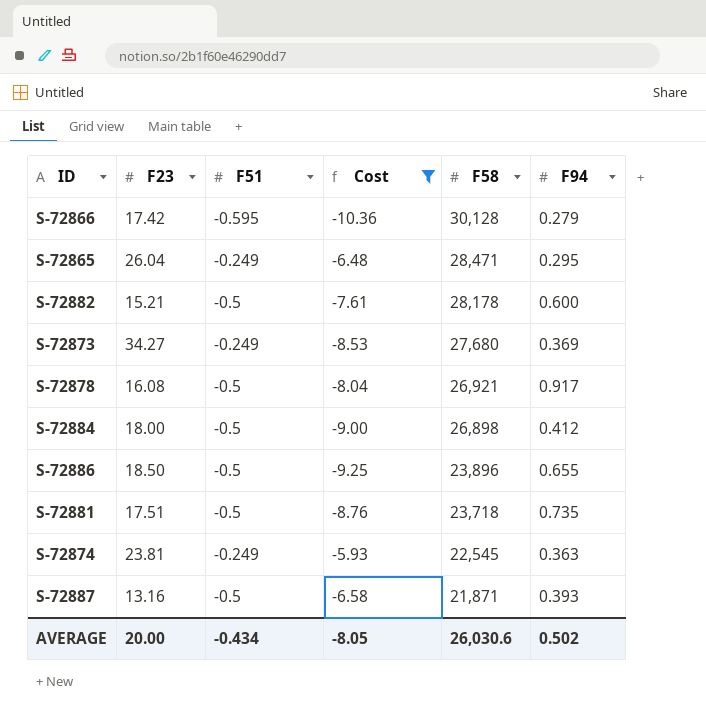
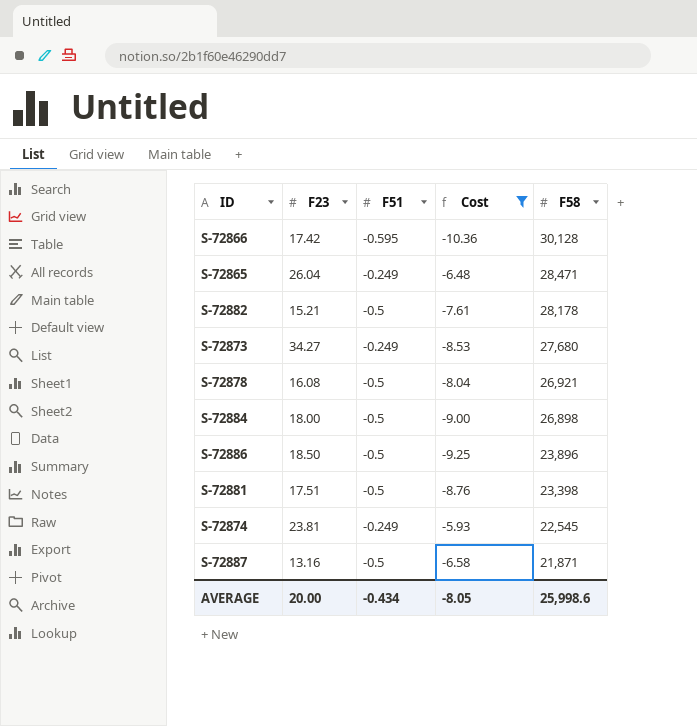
column F94 | position: 6 -> none
S-72881 | F58: 23,718 -> 23,398
AVERAGE | F58: 26,030.6 -> 25,998.6

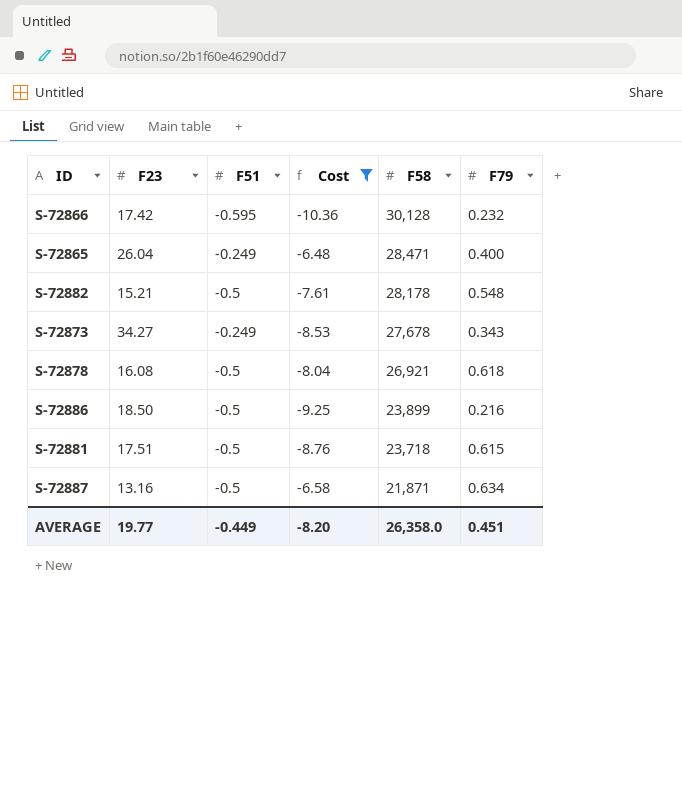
column F79 | position: none -> 6
row S-72884: 18.00 | -0.5 | -9.00 | 26,898 -> none
row S-72874: 23.81 | -0.249 | -5.93 | 22,545 -> none
S-72873 | F58: 27,680 -> 27,678
S-72886 | F58: 23,896 -> 23,899
S-72881 | F58: 23,398 -> 23,718
AVERAGE | F23: 20.00 -> 19.77
AVERAGE | F51: -0.434 -> -0.449
AVERAGE | Cost: -8.05 -> -8.20
AVERAGE | F58: 25,998.6 -> 26,358.0

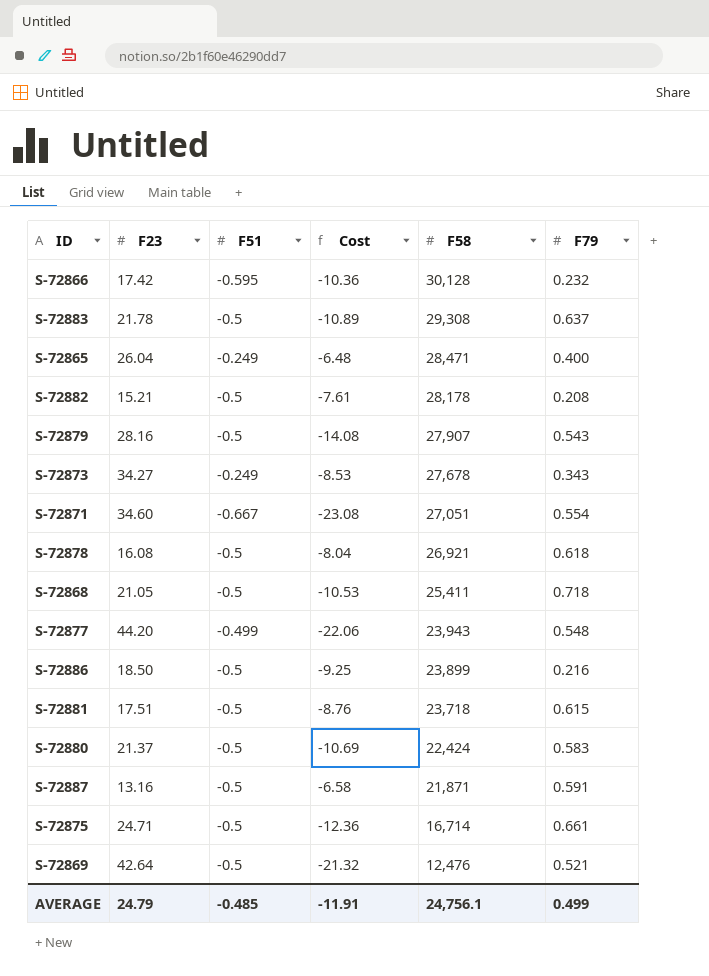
filter: Cost >= -10.36 -> none
S-72882 | F79: 0.548 -> 0.208
S-72887 | F79: 0.634 -> 0.591
AVERAGE | F23: 19.77 -> 24.79
AVERAGE | F51: -0.449 -> -0.485
AVERAGE | Cost: -8.20 -> -11.91
AVERAGE | F58: 26,358.0 -> 24,756.1
AVERAGE | F79: 0.451 -> 0.499

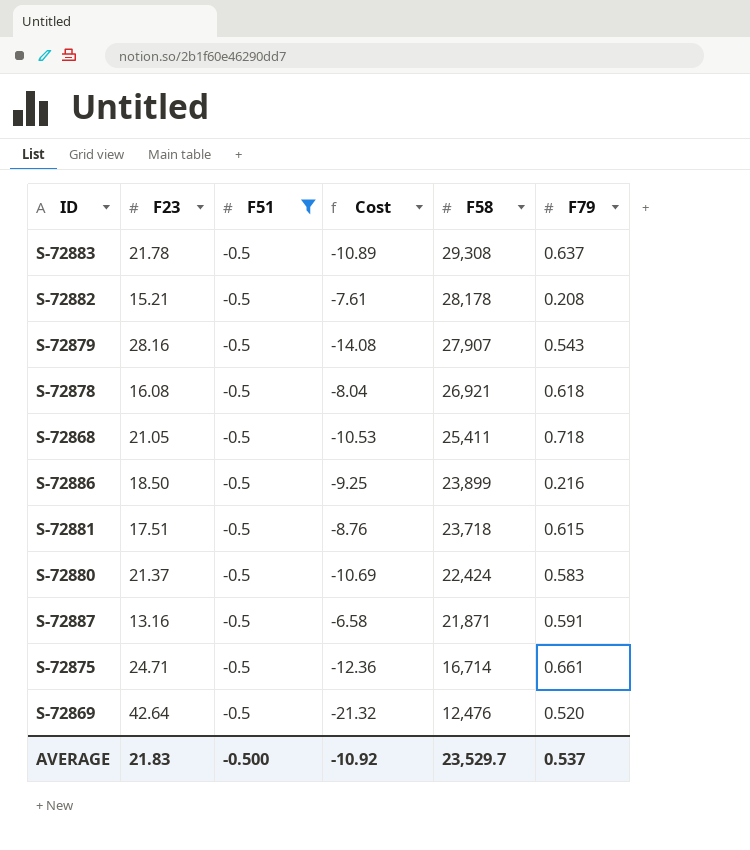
filter: none -> F51 = -0.5
S-72869 | F79: 0.521 -> 0.520
AVERAGE | F23: 24.79 -> 21.83
AVERAGE | F51: -0.485 -> -0.500
AVERAGE | Cost: -11.91 -> -10.92
AVERAGE | F58: 24,756.1 -> 23,529.7
AVERAGE | F79: 0.499 -> 0.537

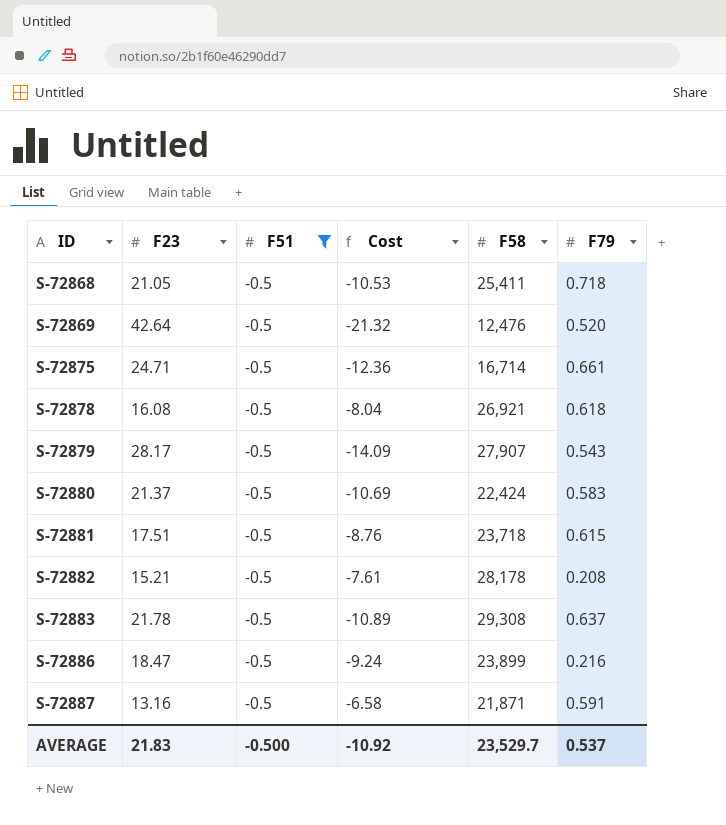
row order: F58 descending -> ID ascending
S-72879 | F23: 28.16 -> 28.17
S-72879 | Cost: -14.08 -> -14.09
S-72886 | F23: 18.50 -> 18.47
S-72886 | Cost: -9.25 -> -9.24

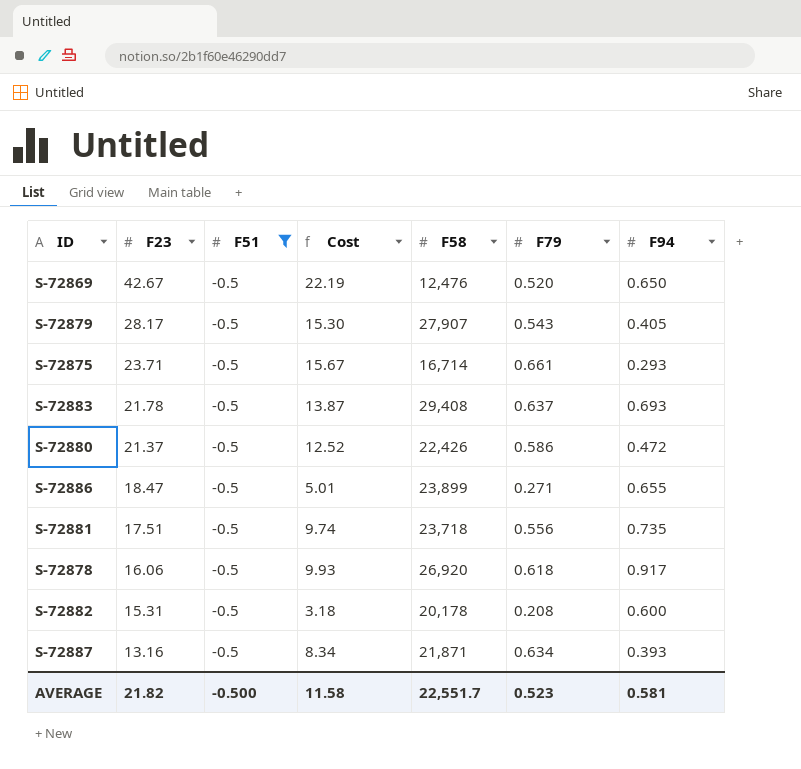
row order: ID ascending -> F23 descending
column Cost | formula: [F23] * [F51] -> [F23] * [F79]
column F94 | position: none -> 7
row S-72868: 21.05 | -0.5 | -10.53 | 25,411 | 0.718 -> none
S-72869 | F23: 42.64 -> 42.67
S-72875 | F23: 24.71 -> 23.71
S-72883 | F58: 29,308 -> 29,408
S-72880 | F58: 22,424 -> 22,426
S-72880 | F79: 0.583 -> 0.586
S-72886 | F79: 0.216 -> 0.271
S-72881 | F79: 0.615 -> 0.556
S-72878 | F23: 16.08 -> 16.06
S-72878 | F58: 26,921 -> 26,920
S-72882 | F23: 15.21 -> 15.31
S-72882 | F58: 28,178 -> 20,178
S-72887 | F79: 0.591 -> 0.634
AVERAGE | F23: 21.83 -> 21.82
AVERAGE | Cost: -10.92 -> 11.58
AVERAGE | F58: 23,529.7 -> 22,551.7
AVERAGE | F79: 0.537 -> 0.523

